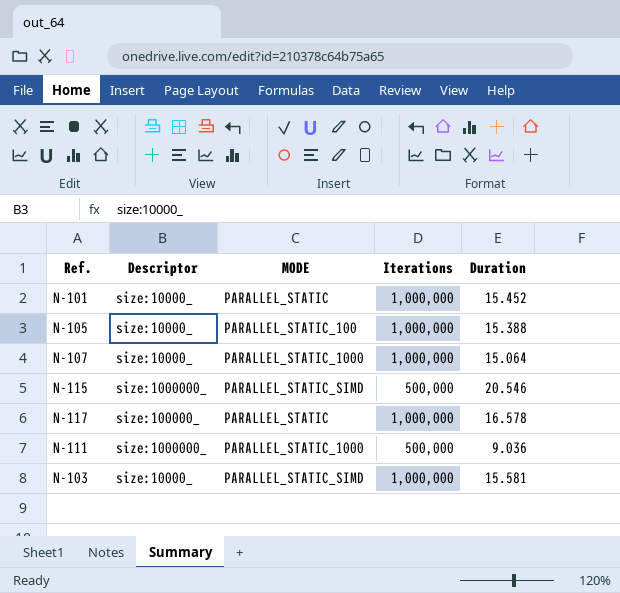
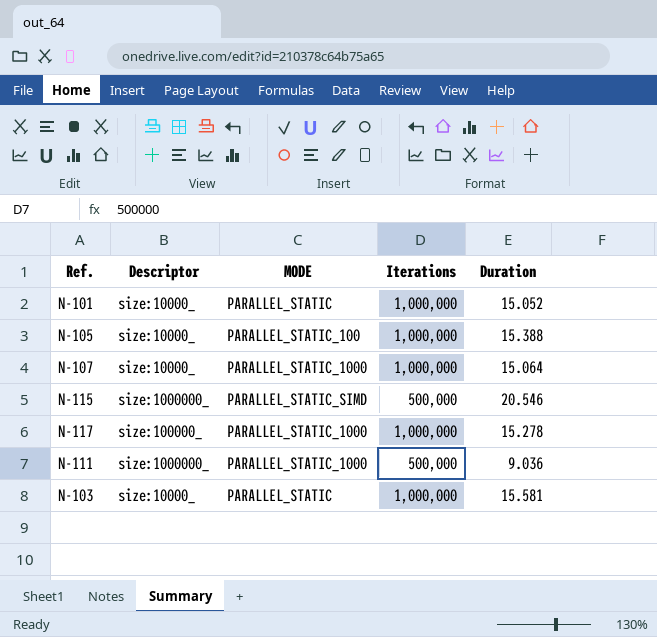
N-101 | Duration: 15.452 -> 15.052
N-117 | MODE: PARALLEL_STATIC -> PARALLEL_STATIC_1000
N-117 | Duration: 16.578 -> 15.278
N-103 | MODE: PARALLEL_STATIC_SIMD -> PARALLEL_STATIC

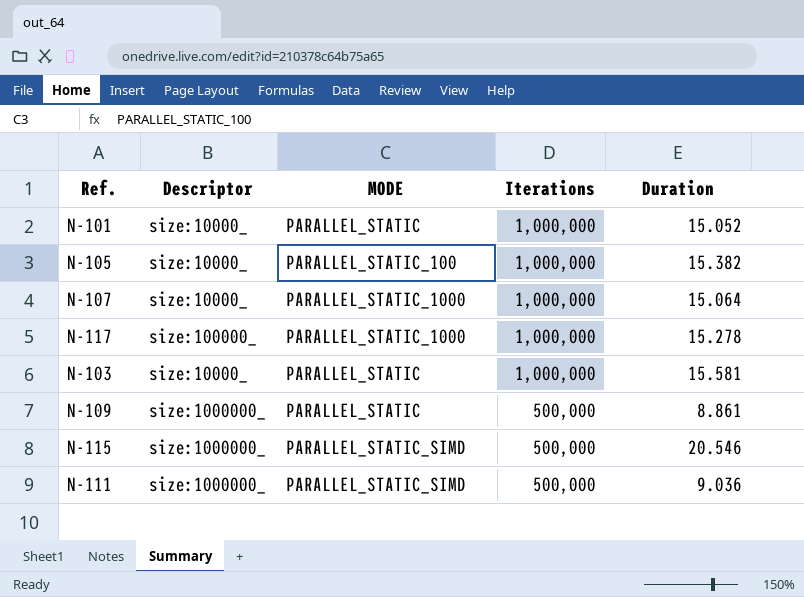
row order: none -> Iterations descending
N-105 | Duration: 15.388 -> 15.382
row N-109: none -> size:1000000_ | PARALLEL_STATIC | 500,000 | 8.861
N-111 | MODE: PARALLEL_STATIC_1000 -> PARALLEL_STATIC_SIMD

